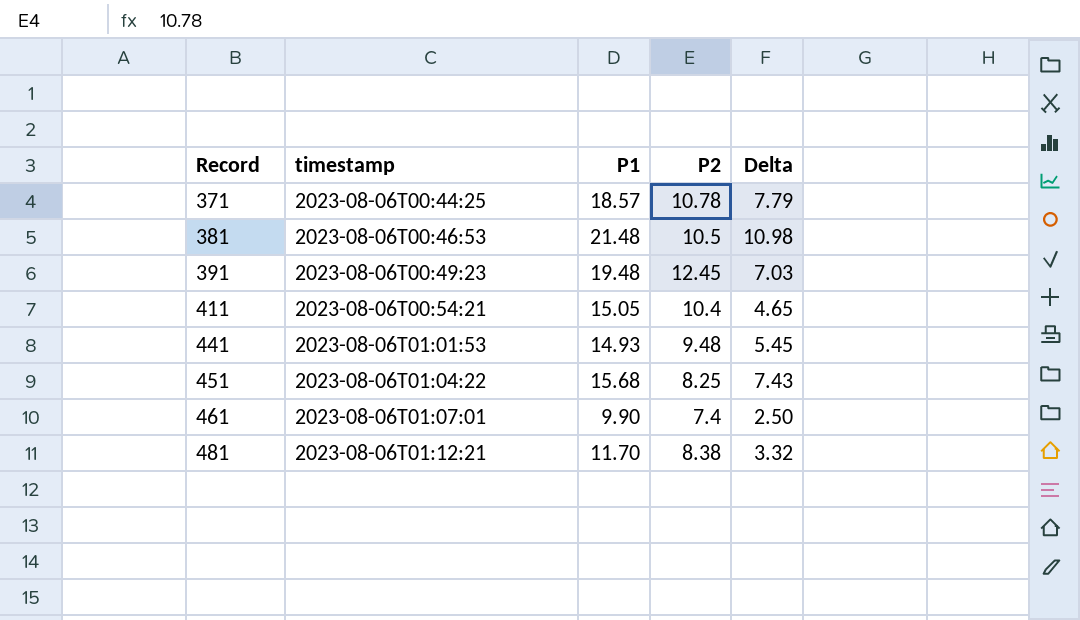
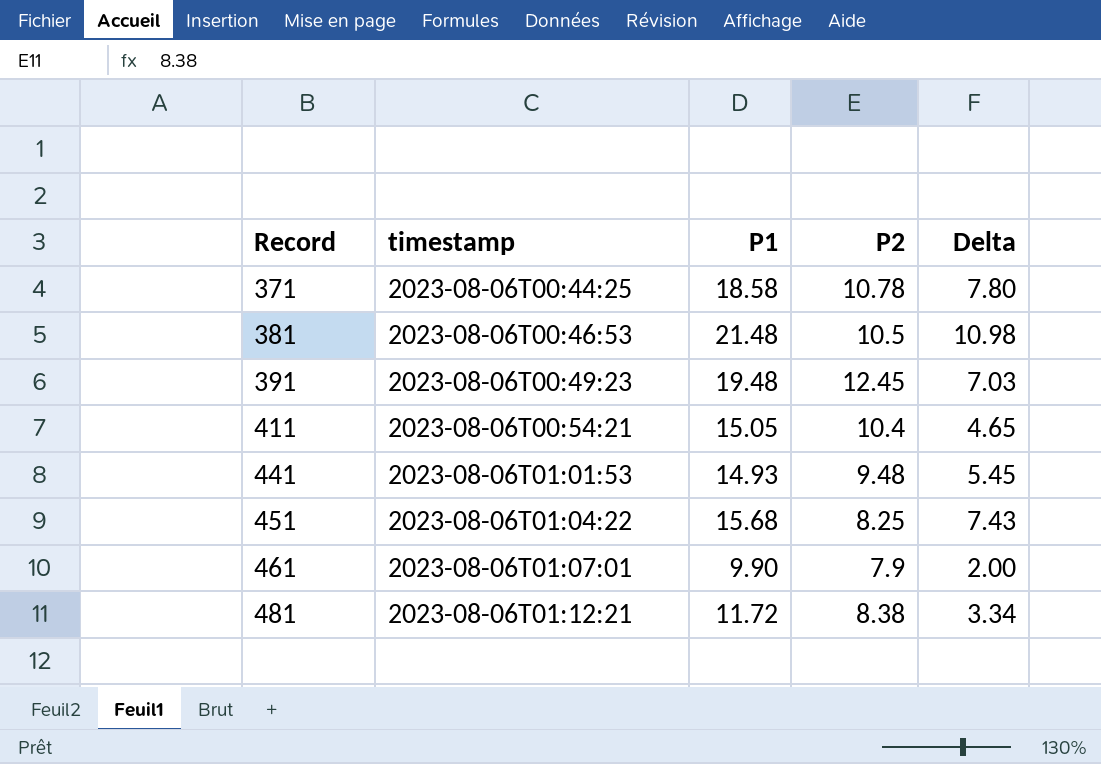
371 | P1: 18.57 -> 18.58
371 | Delta: 7.79 -> 7.80
461 | P2: 7.4 -> 7.9
461 | Delta: 2.50 -> 2.00
481 | P1: 11.70 -> 11.72
481 | Delta: 3.32 -> 3.34

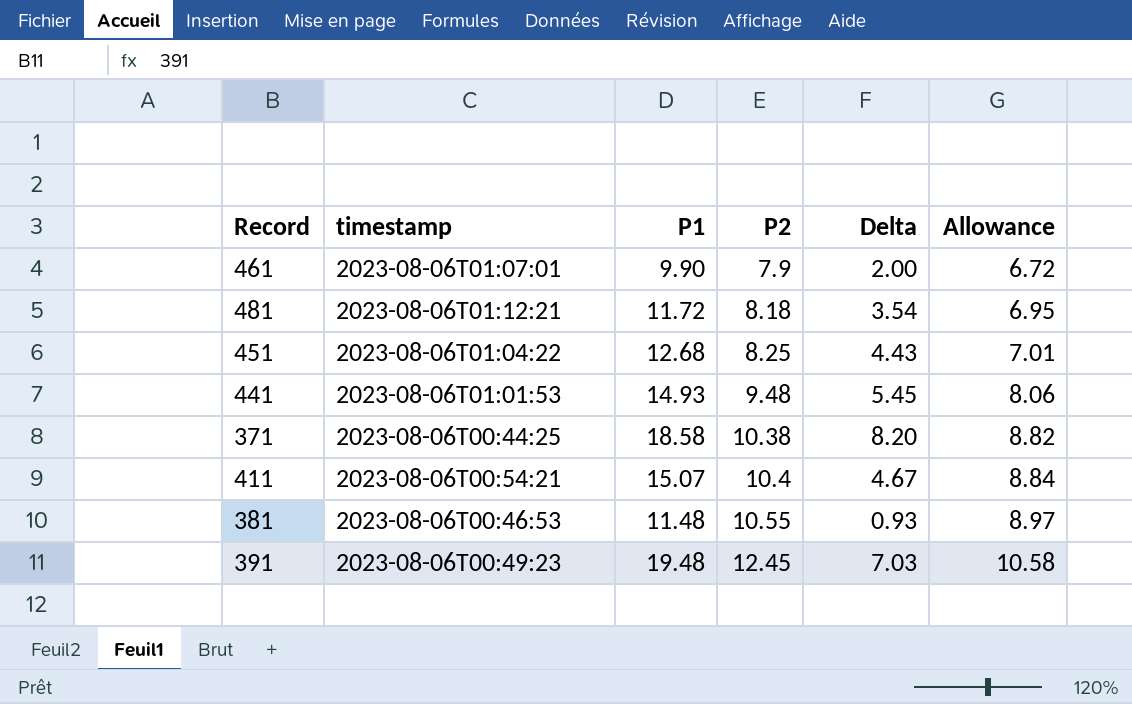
row order: Record ascending -> P2 ascending
column Allowance | formula: none -> [P2] * 0.85
481 | P2: 8.38 -> 8.18
481 | Delta: 3.34 -> 3.54
451 | P1: 15.68 -> 12.68
451 | Delta: 7.43 -> 4.43
371 | P2: 10.78 -> 10.38
371 | Delta: 7.80 -> 8.20
411 | P1: 15.05 -> 15.07
411 | Delta: 4.65 -> 4.67
381 | P1: 21.48 -> 11.48
381 | P2: 10.5 -> 10.55
381 | Delta: 10.98 -> 0.93

